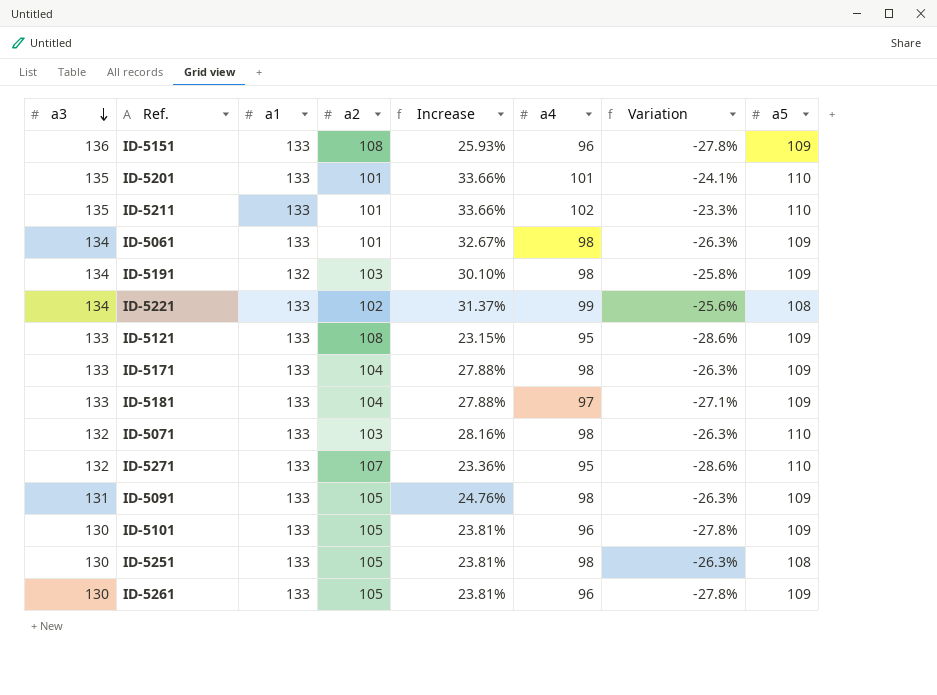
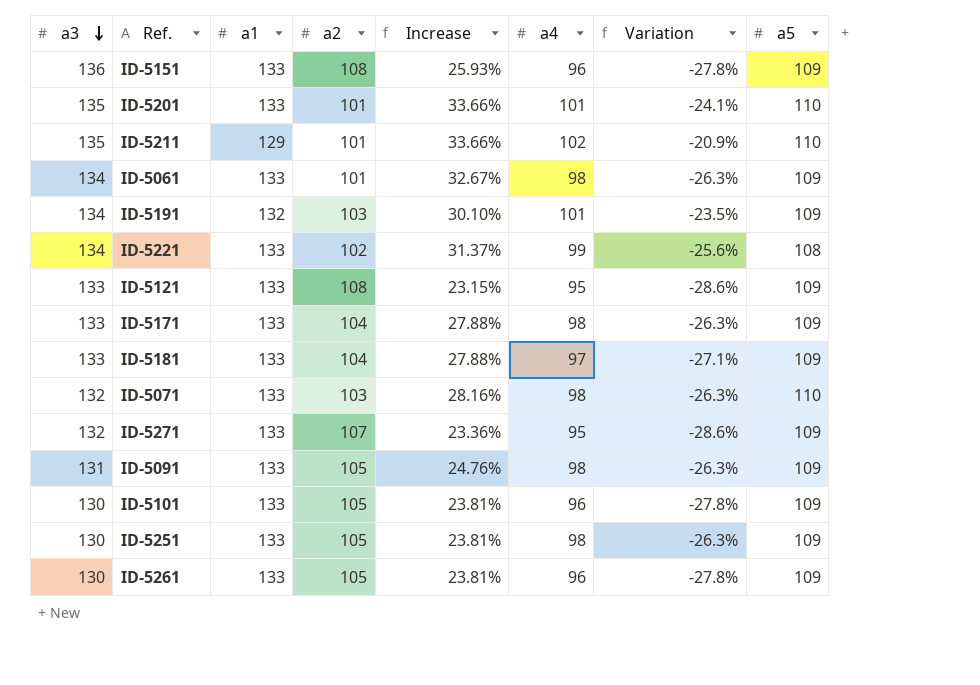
ID-5211 | a1: 133 -> 129
ID-5211 | Variation: -23.3% -> -20.9%
ID-5191 | a4: 98 -> 101
ID-5191 | Variation: -25.8% -> -23.5%
ID-5271 | a5: 110 -> 109
ID-5251 | a5: 108 -> 109

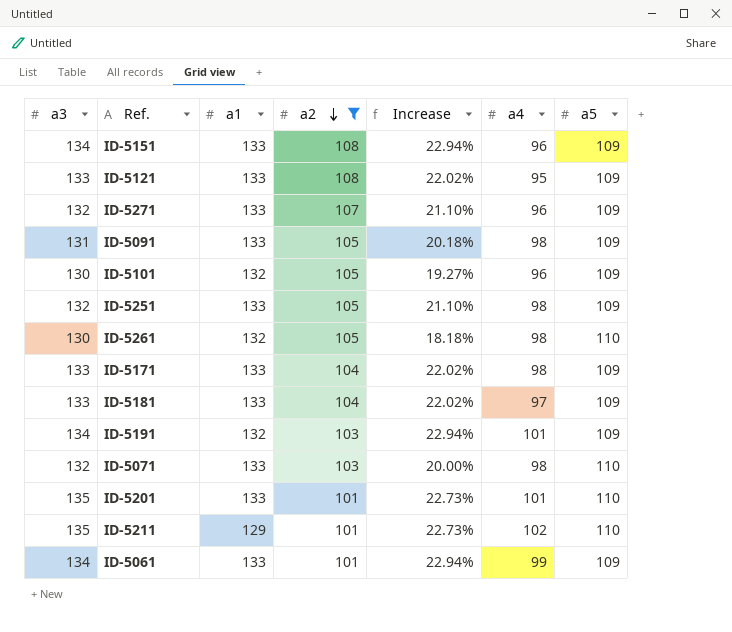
filter: none -> a2 != 102
row order: a3 descending -> a2 descending
column Variation | formula: ([a4] - [a1]) / [a1] -> none
column Increase | formula: ([a3] - [a2]) / [a2] -> ([a3] - [a5]) / [a5]
ID-5151 | a3: 136 -> 134
ID-5271 | a4: 95 -> 96
ID-5101 | a1: 133 -> 132
ID-5251 | a3: 130 -> 132
ID-5261 | a1: 133 -> 132
ID-5261 | a4: 96 -> 98
ID-5261 | a5: 109 -> 110
ID-5061 | a4: 98 -> 99

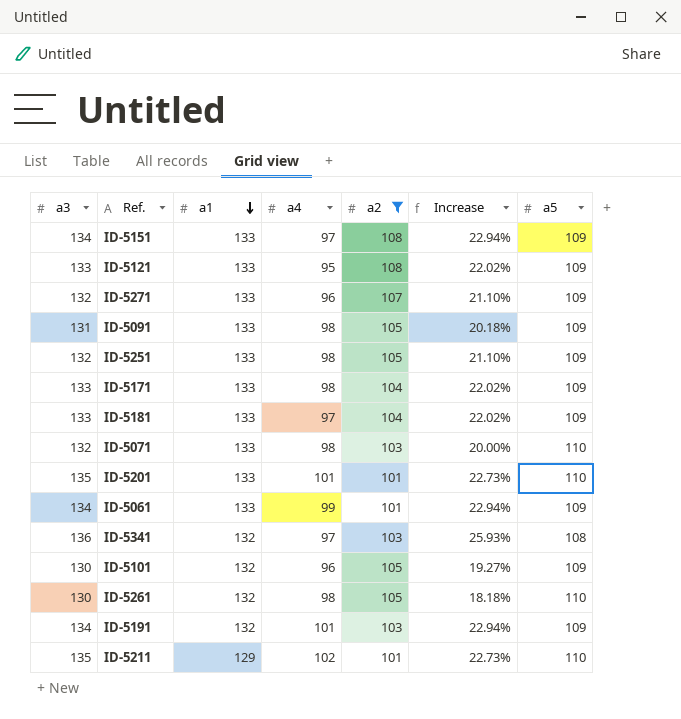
row order: a2 descending -> a1 descending
column a4 | position: 6 -> 4
ID-5151 | a4: 96 -> 97
row ID-5341: none -> 136 | 132 | 97 | 103 | 25.93% | 108

